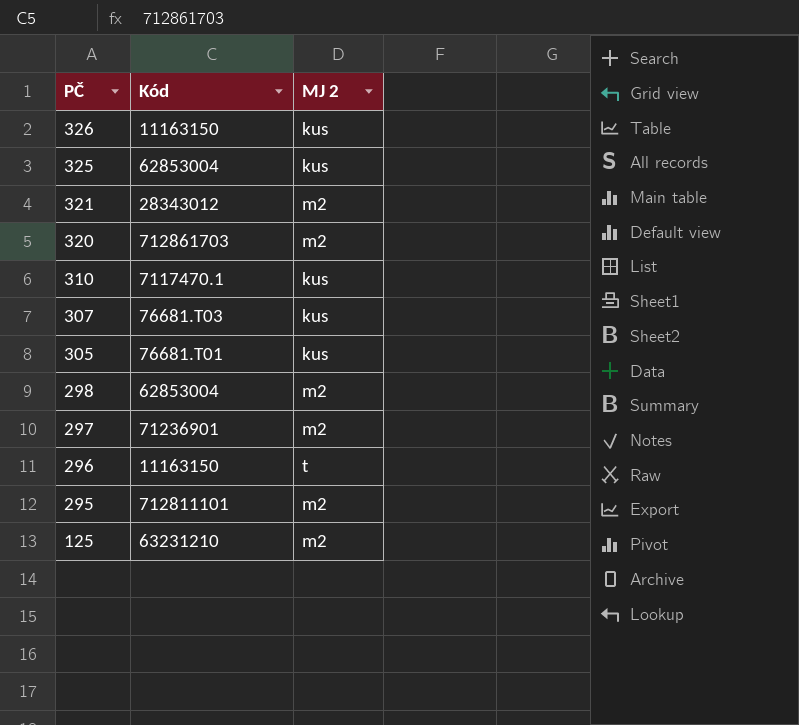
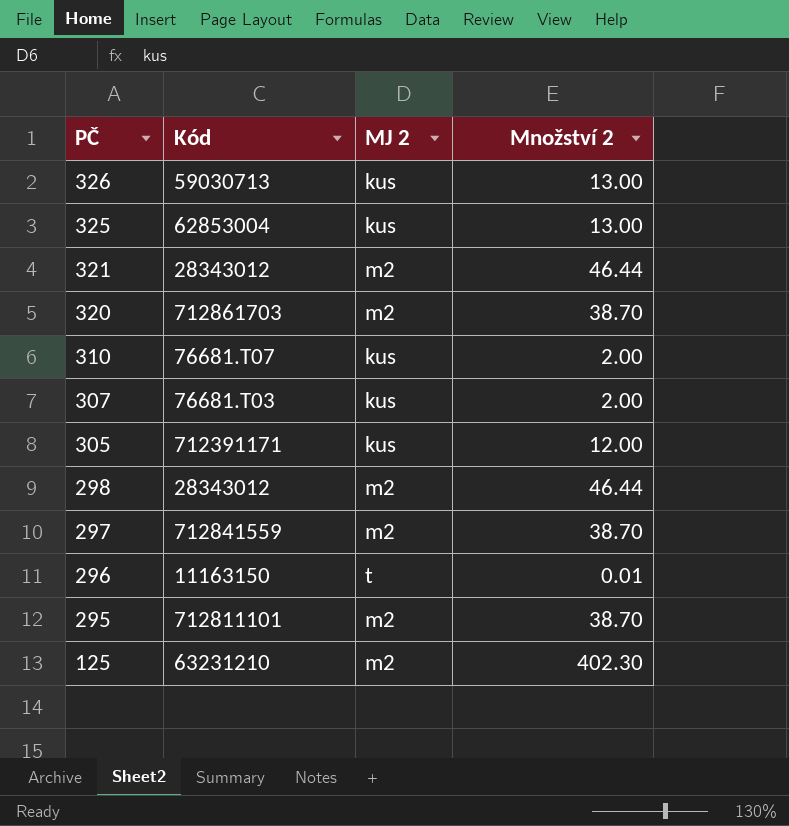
column Množství 2 | position: none -> 4
326 | Kód: 11163150 -> 59030713
310 | Kód: 7117470.1 -> 76681.T07
305 | Kód: 76681.T01 -> 712391171
298 | Kód: 62853004 -> 28343012
297 | Kód: 71236901 -> 712841559

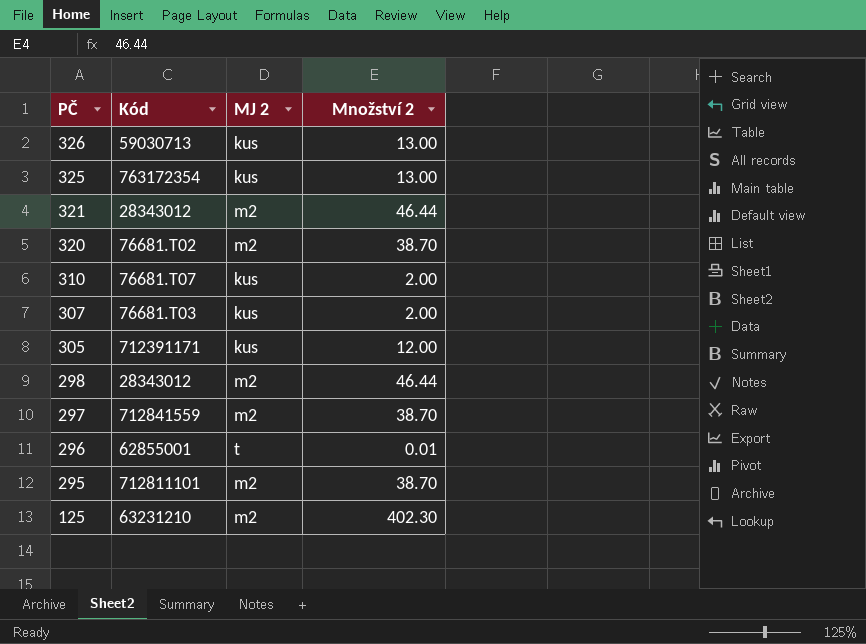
325 | Kód: 62853004 -> 763172354
320 | Kód: 712861703 -> 76681.T02
296 | Kód: 11163150 -> 62855001

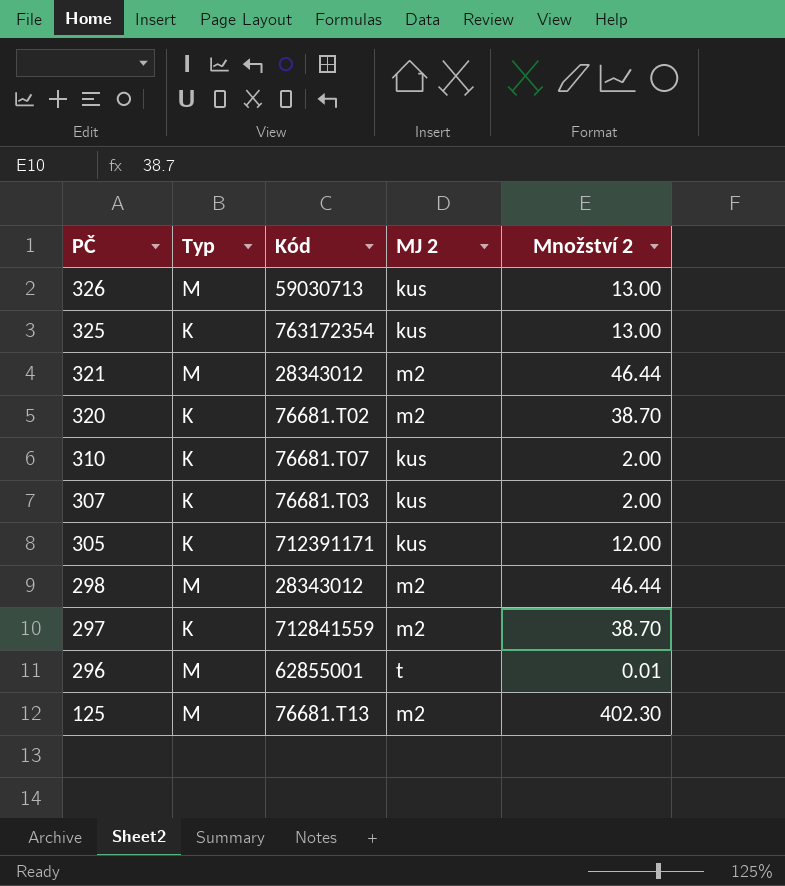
column Typ | position: none -> 2
row 295: 712811101 | m2 | 38.70 -> none
125 | Kód: 63231210 -> 76681.T13

